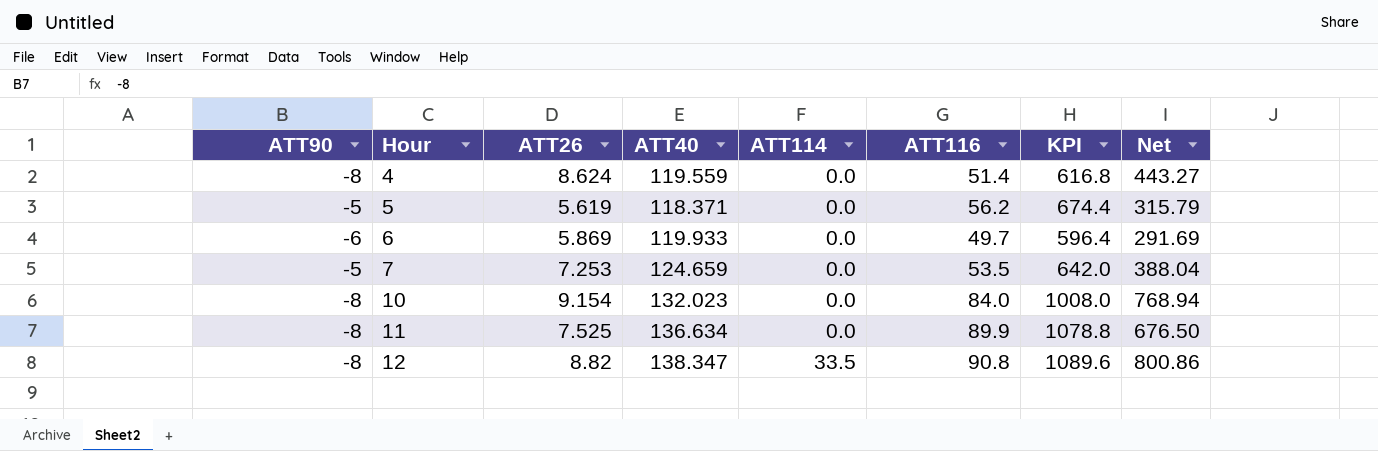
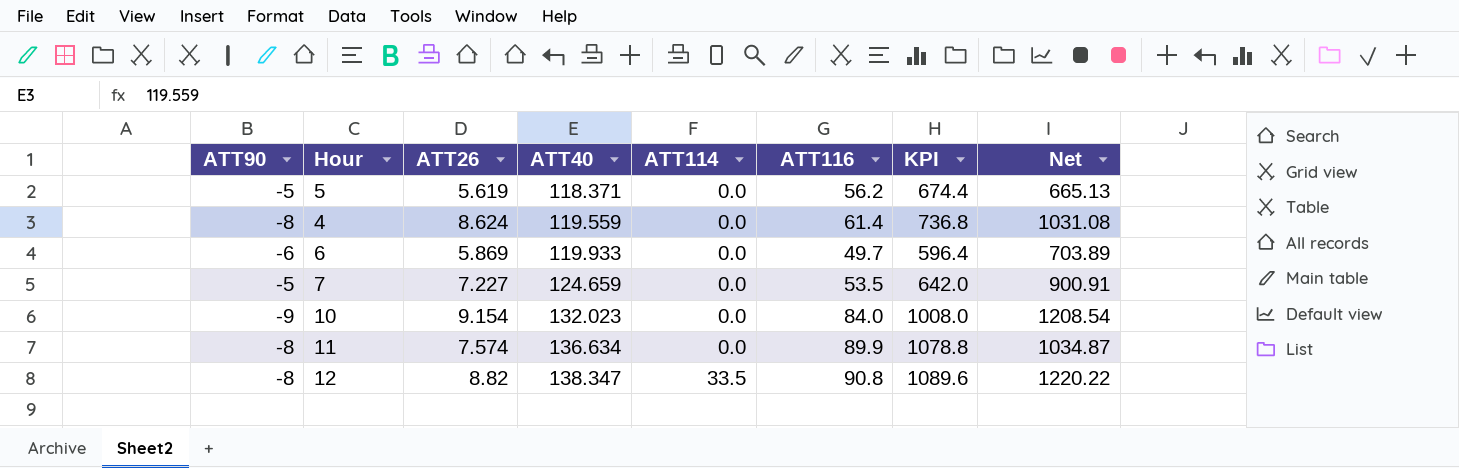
row order: Hour ascending -> ATT40 ascending
column Net | formula: [ATT26] * [ATT116] -> [ATT26] * [ATT40]
4 | ATT116: 51.4 -> 61.4
4 | KPI: 616.8 -> 736.8
7 | ATT26: 7.253 -> 7.227
10 | ATT90: -8 -> -9
11 | ATT26: 7.525 -> 7.574

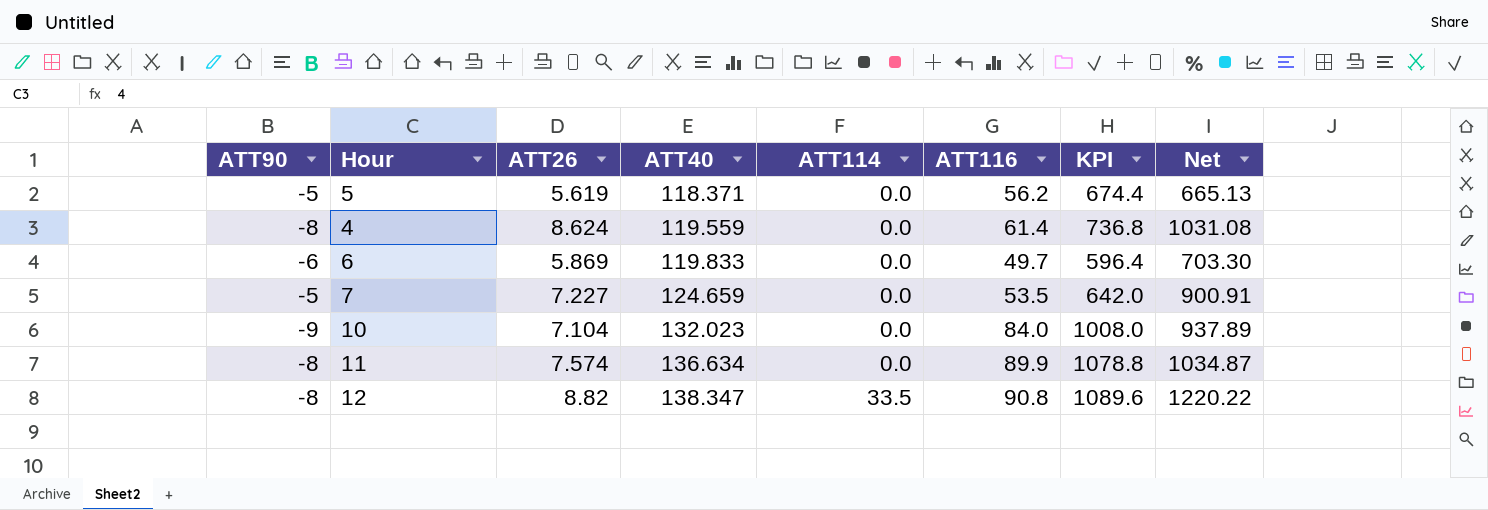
6 | ATT40: 119.933 -> 119.833
6 | Net: 703.89 -> 703.30
10 | ATT26: 9.154 -> 7.104
10 | Net: 1208.54 -> 937.89

